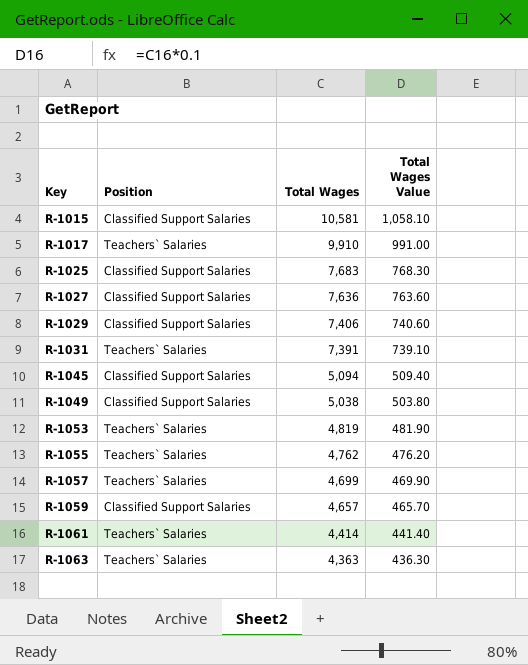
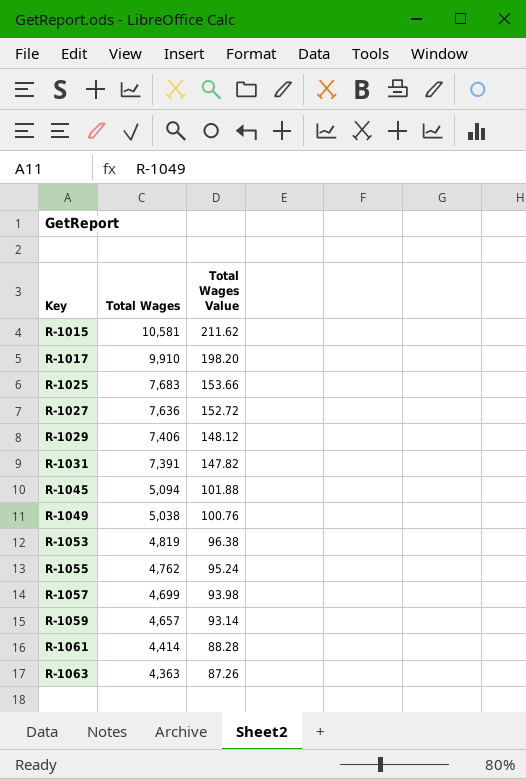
column Position | position: 2 -> none
column Total Wages Value | formula: [Total Wages] * 0.1 -> [Total Wages] * 0.02

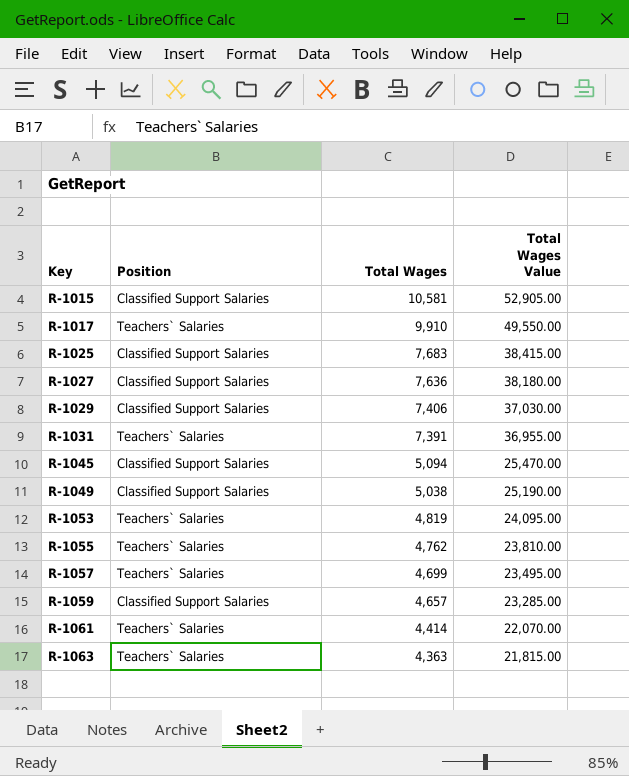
column Position | position: none -> 2
column Total Wages Value | formula: [Total Wages] * 0.02 -> [Total Wages] * 5

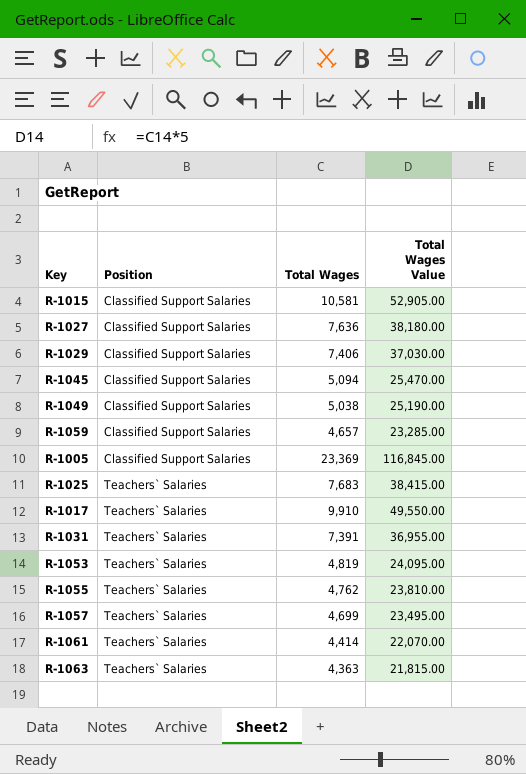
row order: Key ascending -> Position ascending
row R-1005: none -> Classified Support Salaries | 23,369 | 116,845.00
R-1025 | Position: Classified Support Salaries -> Teachers` Salaries

